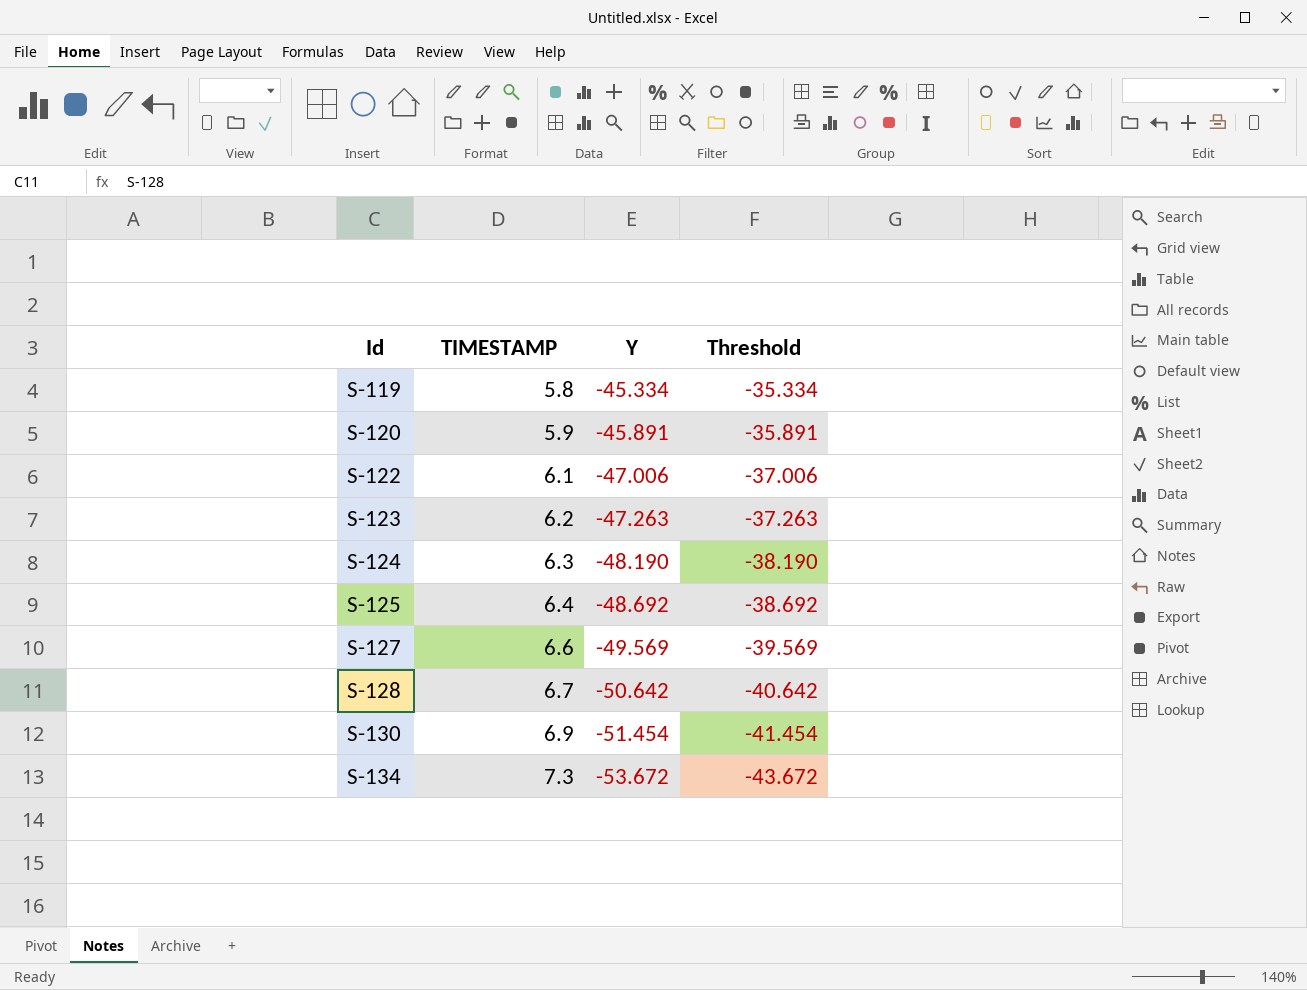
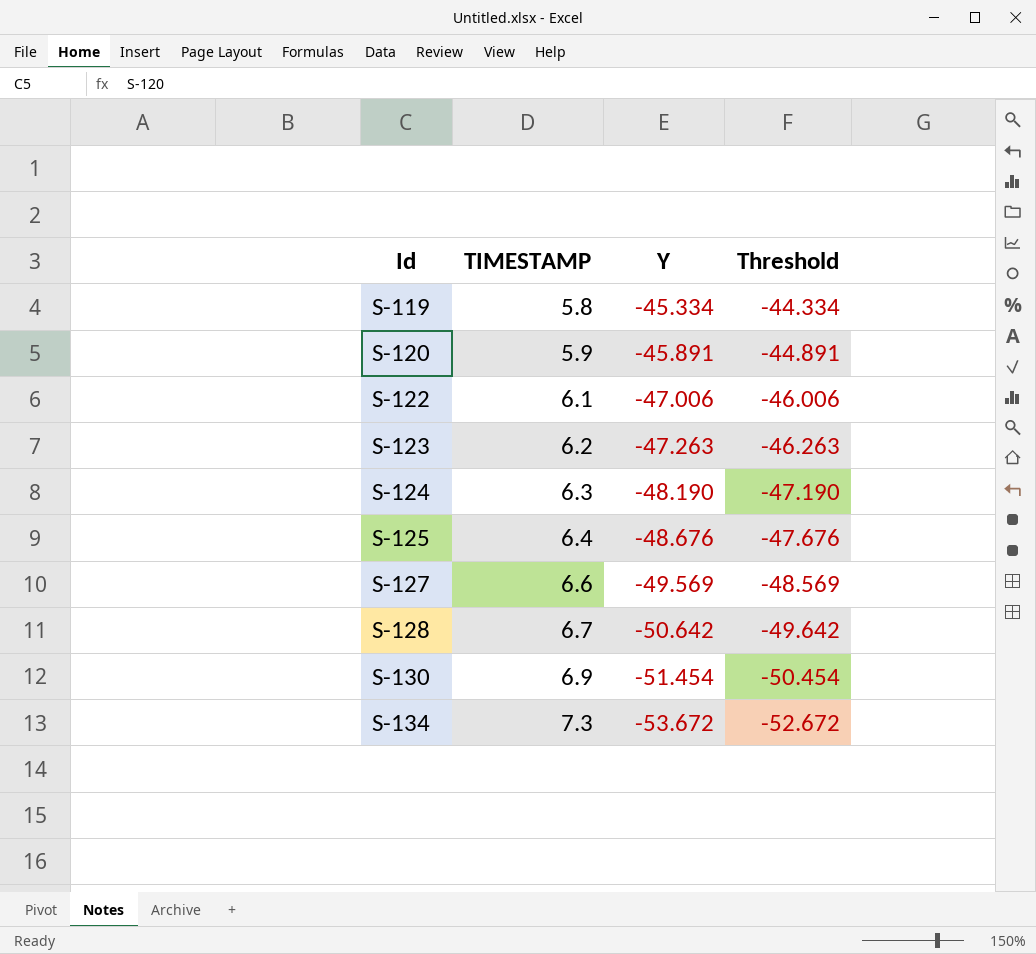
column Threshold | formula: [Y] + 10 -> [Y] + 1
S-125 | Y: -48.692 -> -48.676

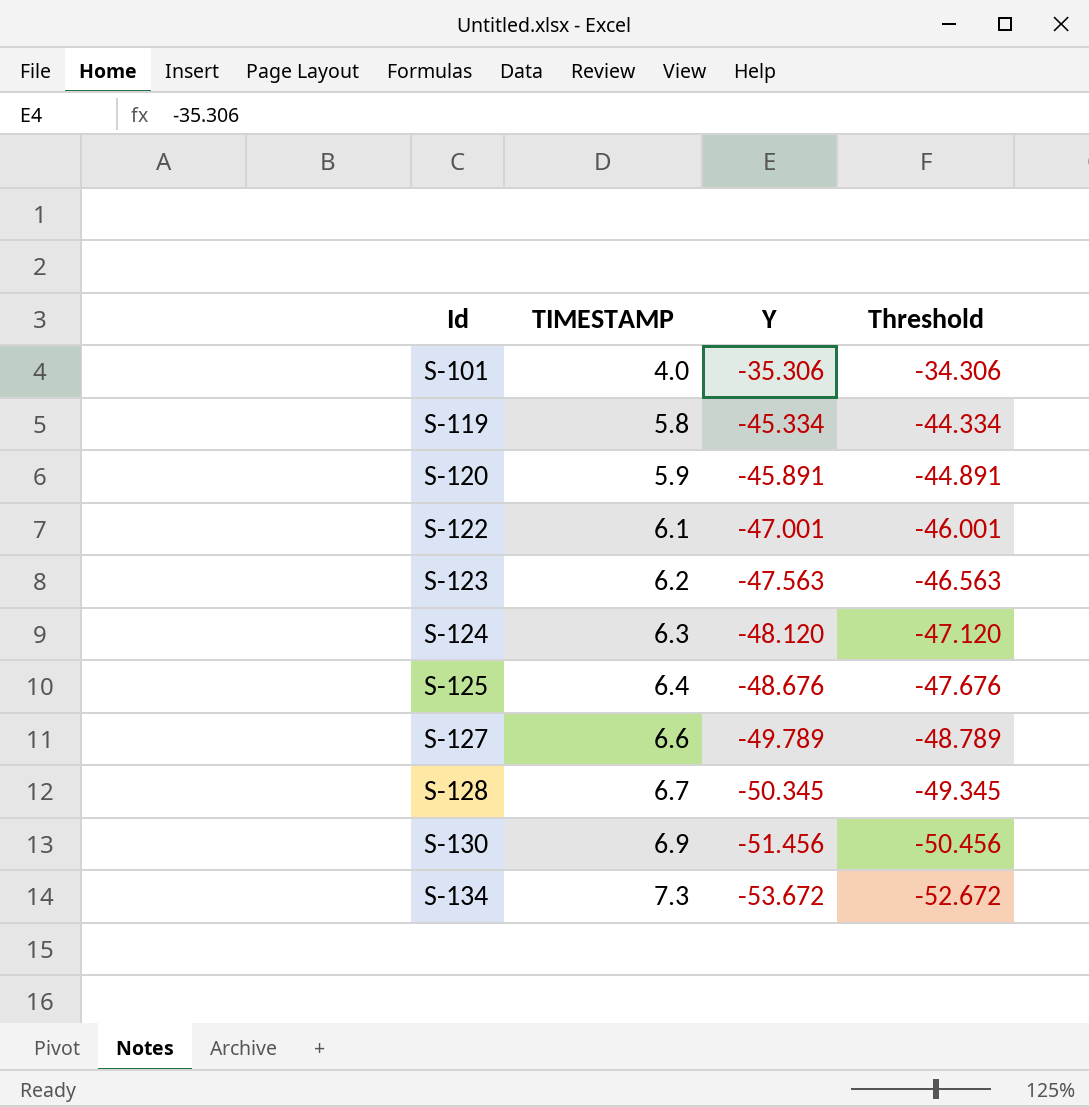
row S-101: none -> 4.0 | -35.306 | -34.306
S-122 | Y: -47.006 -> -47.001
S-122 | Threshold: -46.006 -> -46.001
S-123 | Y: -47.263 -> -47.563
S-123 | Threshold: -46.263 -> -46.563
S-124 | Y: -48.190 -> -48.120
S-124 | Threshold: -47.190 -> -47.120
S-127 | Y: -49.569 -> -49.789
S-127 | Threshold: -48.569 -> -48.789
S-128 | Y: -50.642 -> -50.345
S-128 | Threshold: -49.642 -> -49.345
S-130 | Y: -51.454 -> -51.456
S-130 | Threshold: -50.454 -> -50.456

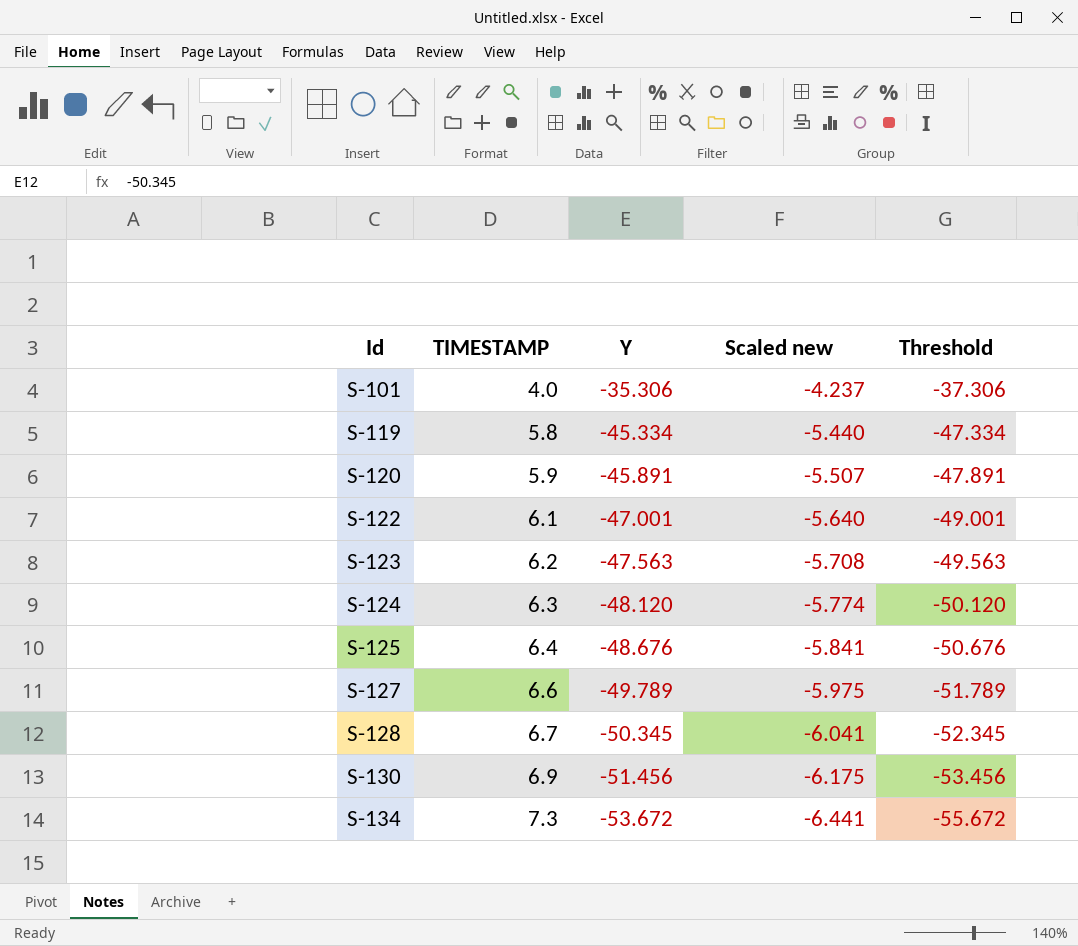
column Scaled new | formula: none -> [Y] * 0.12
column Threshold | formula: [Y] + 1 -> [Y] - 2

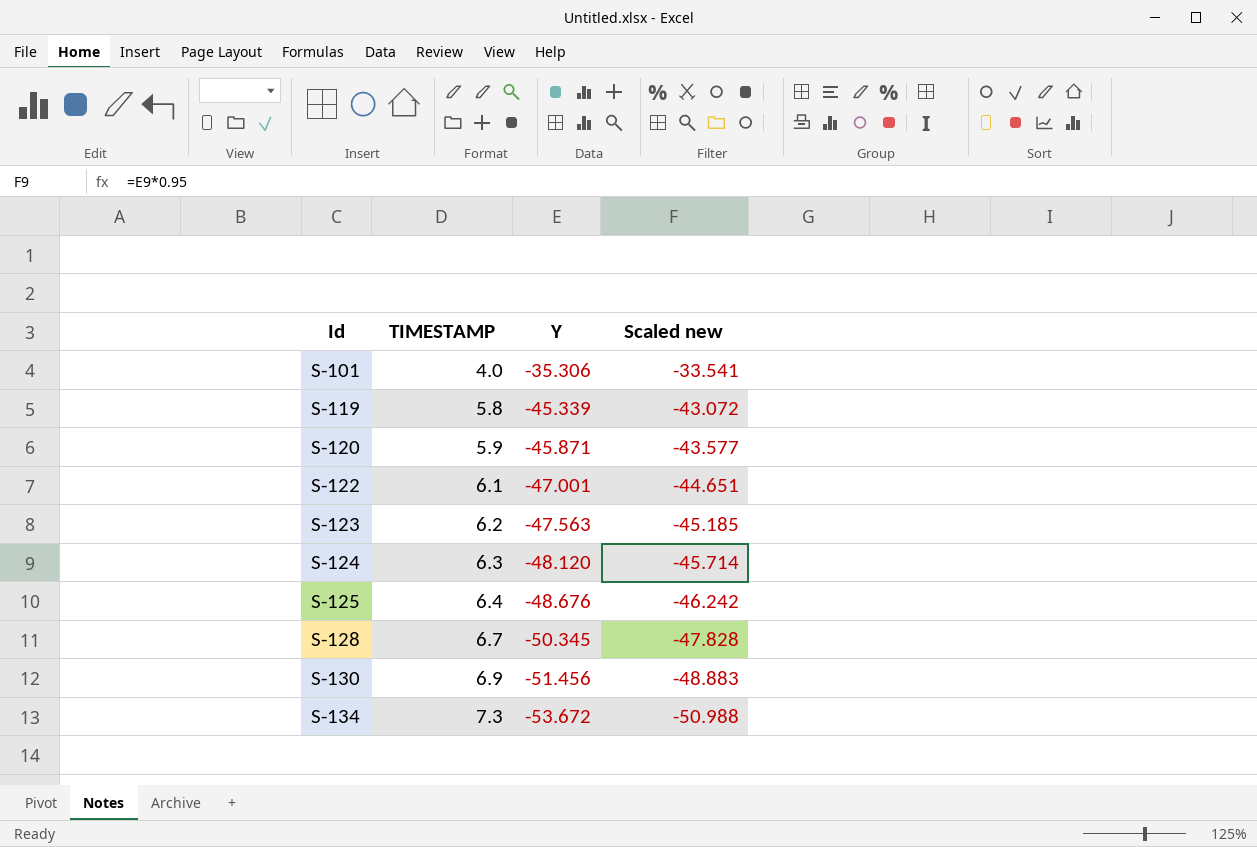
column Threshold | formula: [Y] - 2 -> none
column Scaled new | formula: [Y] * 0.12 -> [Y] * 0.95
row S-127: 6.6 | -49.789 | -5.975 | -51.789 -> none
S-119 | Y: -45.334 -> -45.339
S-120 | Y: -45.891 -> -45.871

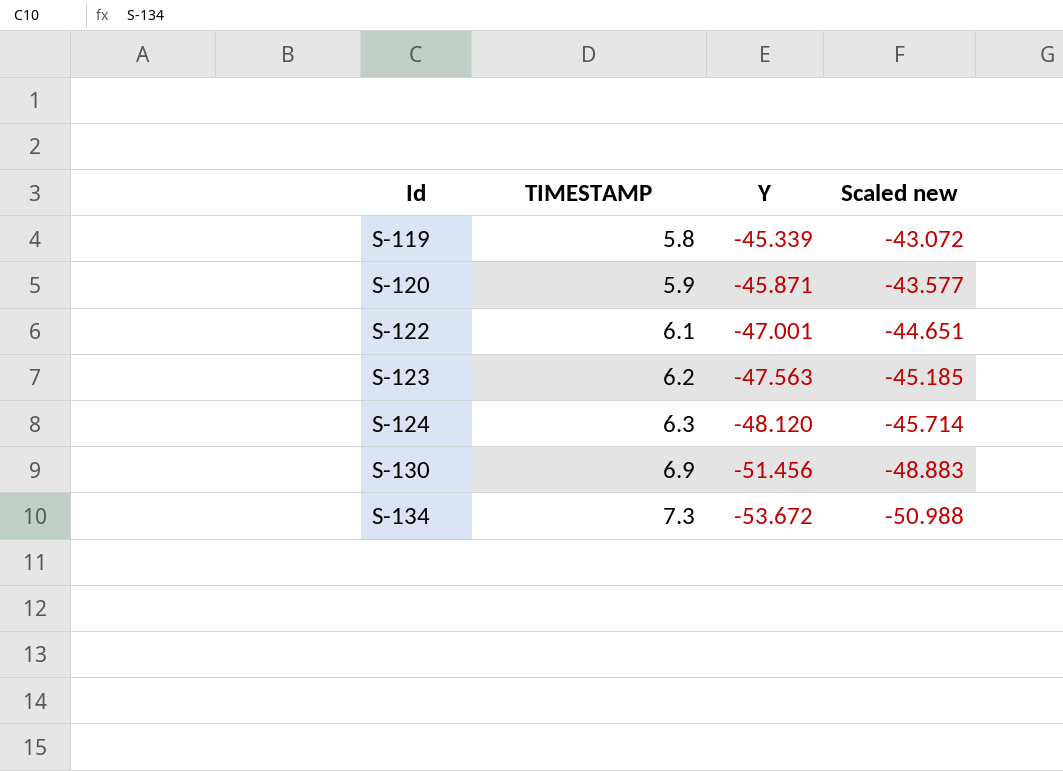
row S-101: 4.0 | -35.306 | -33.541 -> none
row S-125: 6.4 | -48.676 | -46.242 -> none
row S-128: 6.7 | -50.345 | -47.828 -> none

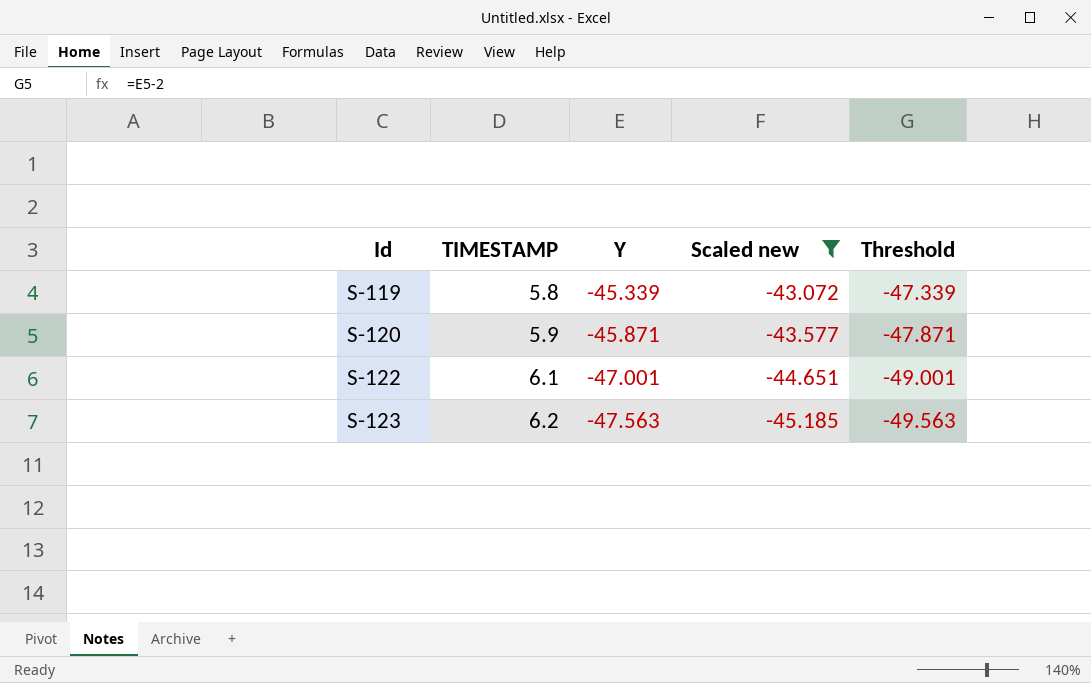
filter: none -> Scaled new >= -45.185
column Threshold | formula: none -> [Y] - 2

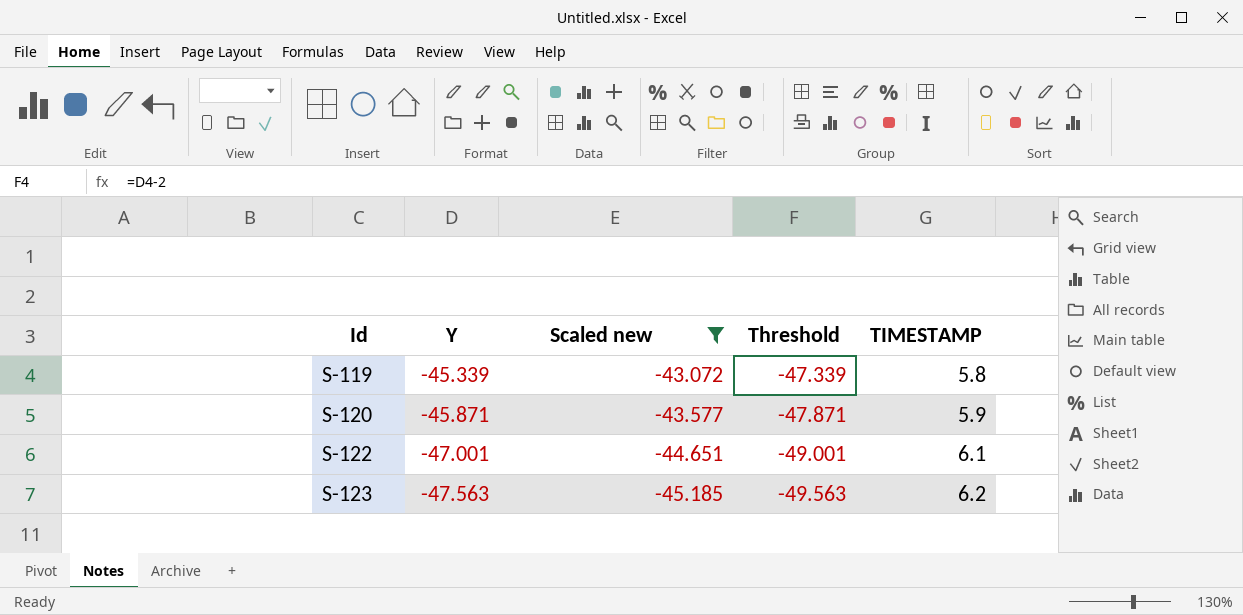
column TIMESTAMP | position: 2 -> 5

